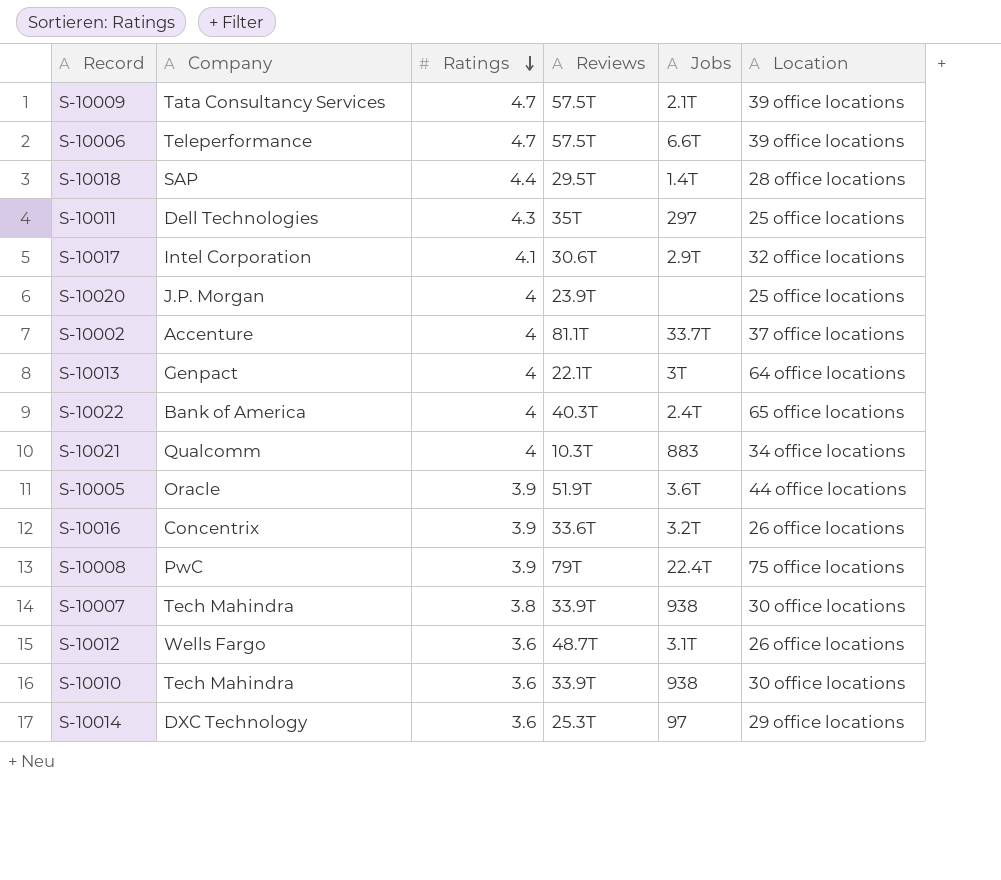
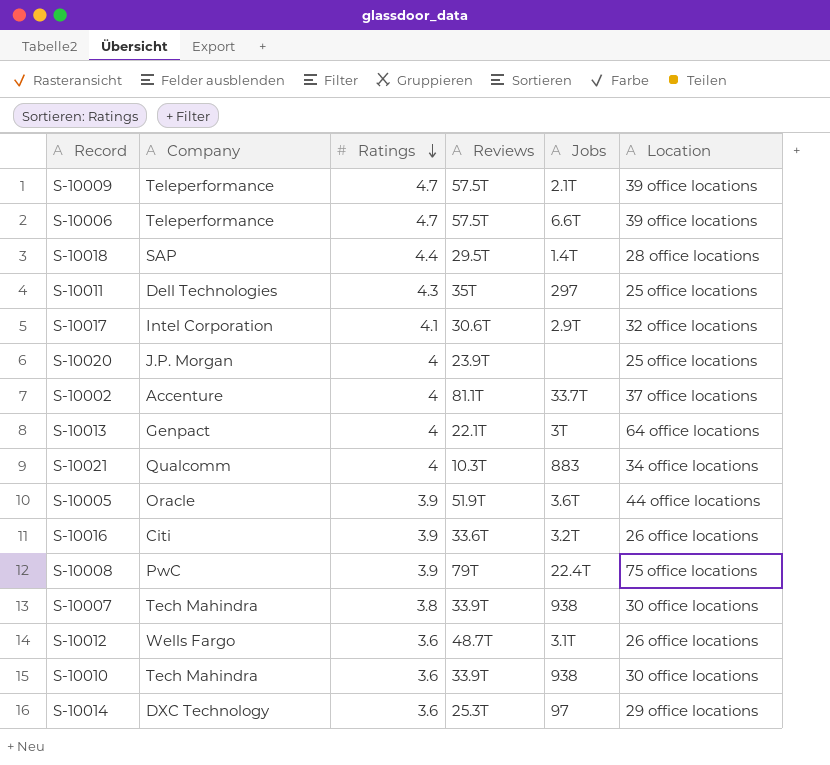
row S-10022: Bank of America | 4 | 40.3T | 2.4T | 65 office locations -> none
S-10009 | Company: Tata Consultancy Services -> Teleperformance
S-10016 | Company: Concentrix -> Citi

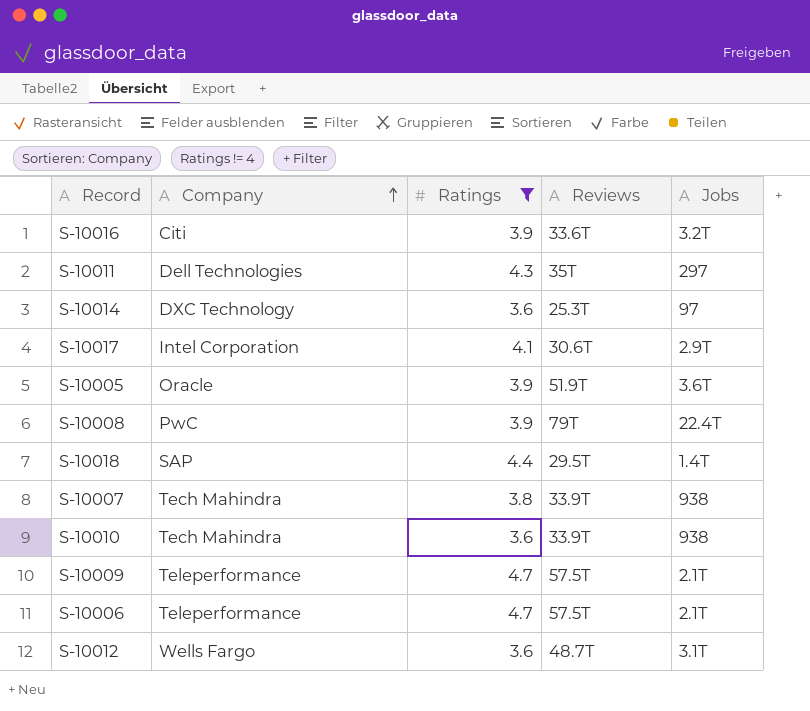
filter: none -> Ratings != 4
row order: Ratings descending -> Company ascending
column Location | position: 6 -> none
S-10006 | Jobs: 6.6T -> 2.1T

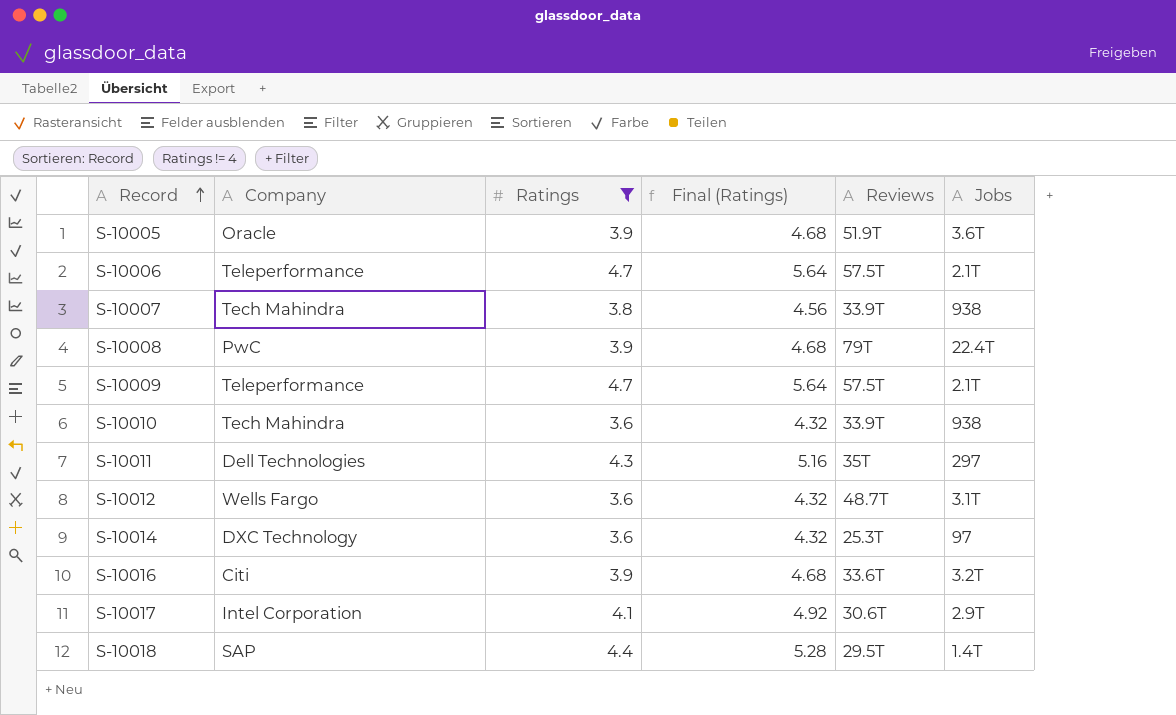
row order: Company ascending -> Record ascending
column Final (Ratings) | formula: none -> [Ratings] * 1.2

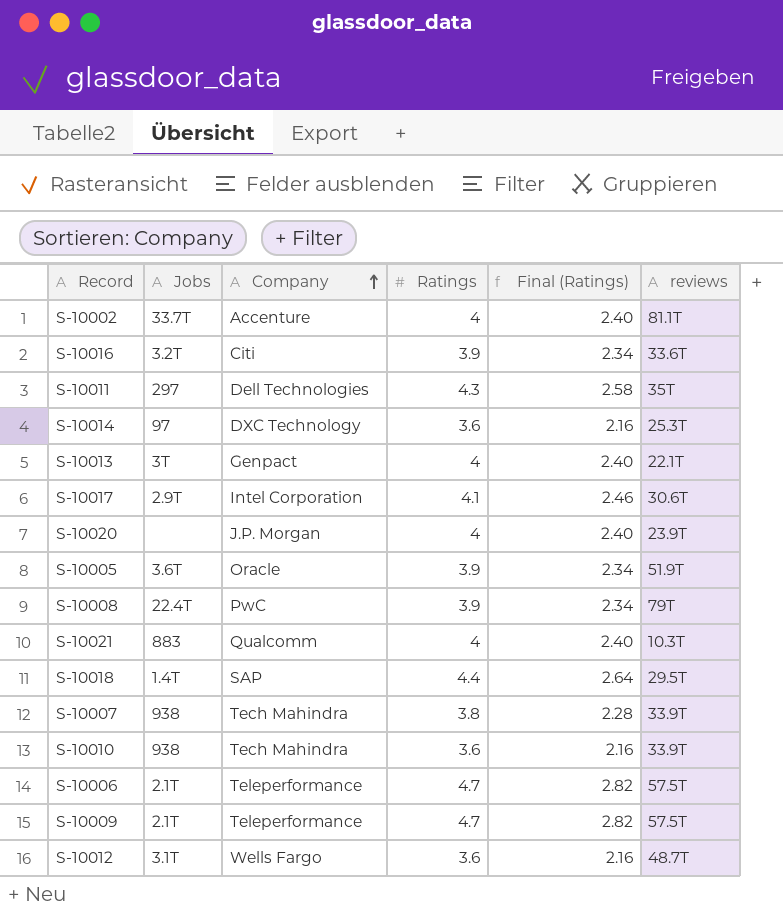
filter: Ratings != 4 -> none
row order: Record ascending -> Company ascending
column Jobs | position: 6 -> 2
column Final (Ratings) | formula: [Ratings] * 1.2 -> [Ratings] * 0.6
column name: Reviews -> reviews

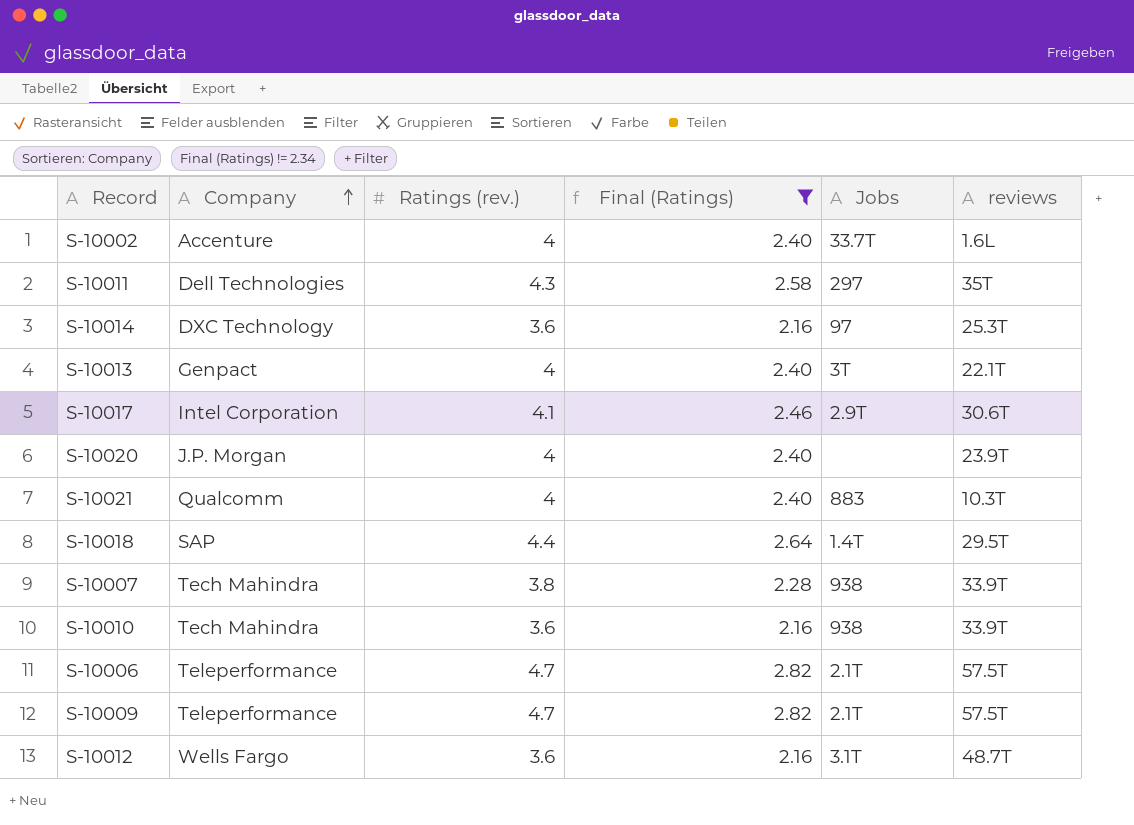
filter: none -> Final (Ratings) != 2.34
column name: Ratings -> Ratings (rev.)
column Jobs | position: 2 -> 5
S-10002 | reviews: 81.1T -> 1.6L

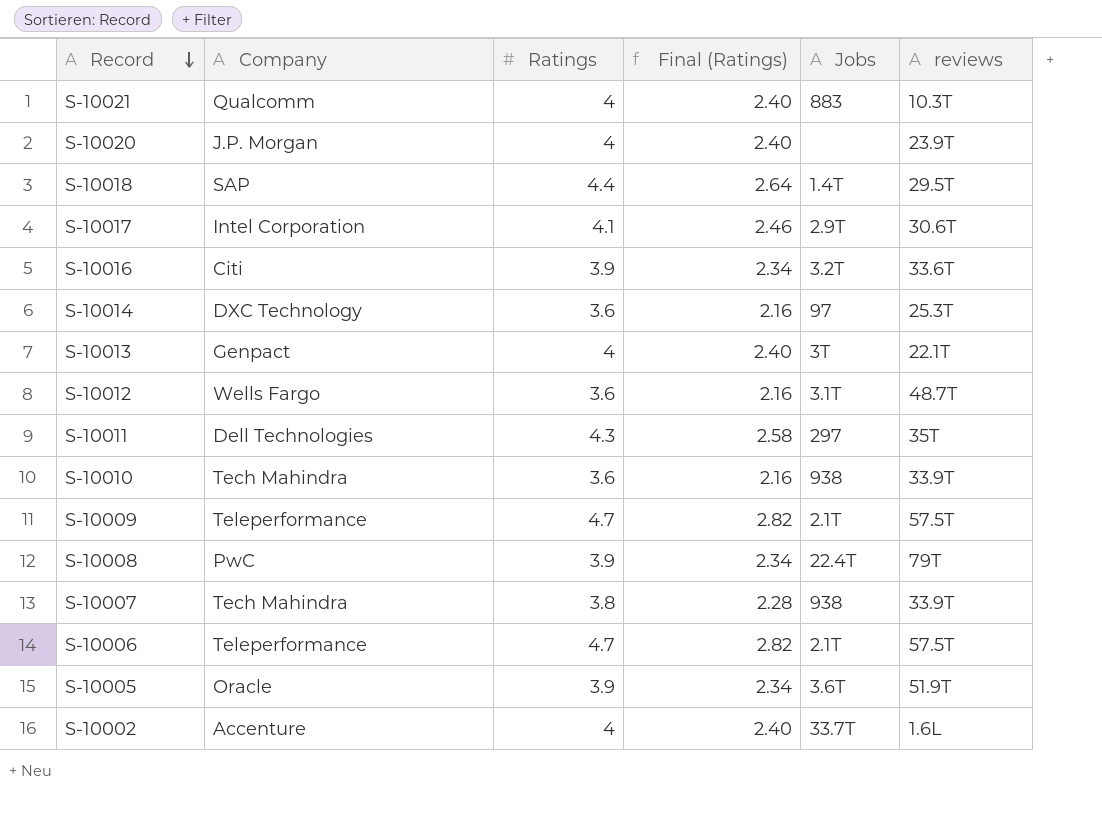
filter: Final (Ratings) != 2.34 -> none
row order: Company ascending -> Record descending
column name: Ratings (rev.) -> Ratings

